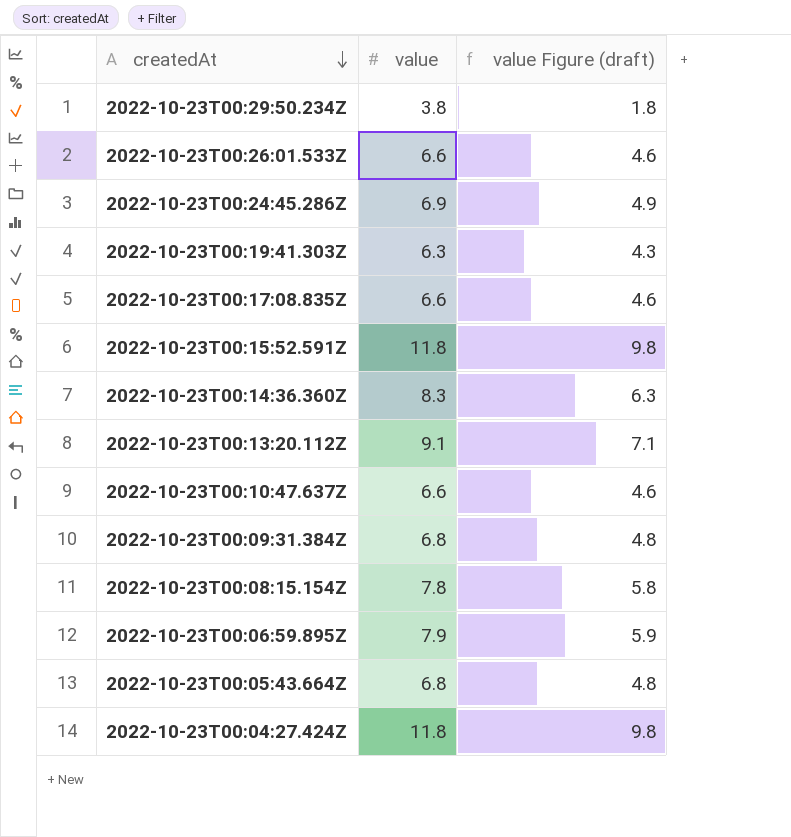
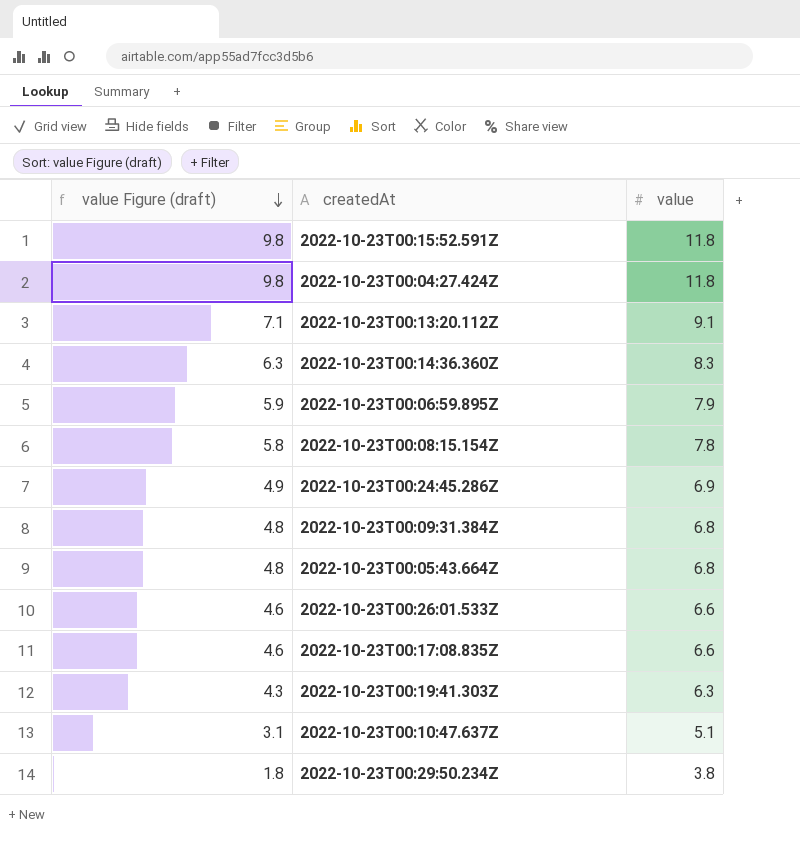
row order: createdAt descending -> value Figure (draft) descending
column value Figure (draft) | position: 3 -> 1
2022-10-23T00:10:47.637Z | value Figure (draft): 4.6 -> 3.1
2022-10-23T00:10:47.637Z | value: 6.6 -> 5.1

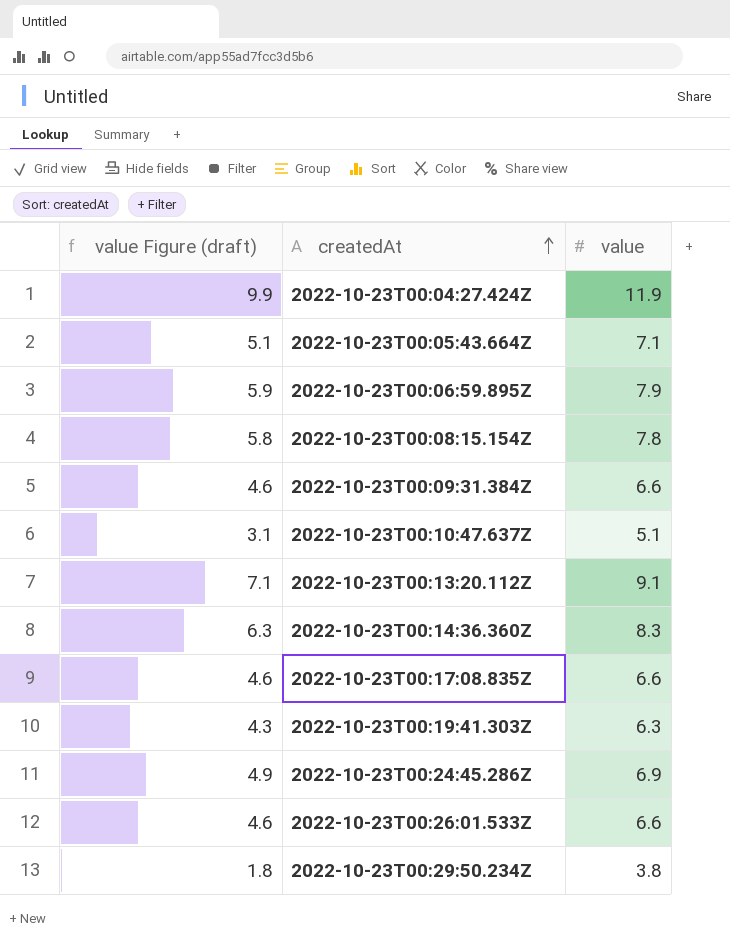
row order: value Figure (draft) descending -> createdAt ascending
row 2022-10-23T00:15:52.591Z: 9.8 | 11.8 -> none
2022-10-23T00:04:27.424Z | value Figure (draft): 9.8 -> 9.9
2022-10-23T00:04:27.424Z | value: 11.8 -> 11.9
2022-10-23T00:05:43.664Z | value Figure (draft): 4.8 -> 5.1
2022-10-23T00:05:43.664Z | value: 6.8 -> 7.1
2022-10-23T00:09:31.384Z | value Figure (draft): 4.8 -> 4.6
2022-10-23T00:09:31.384Z | value: 6.8 -> 6.6

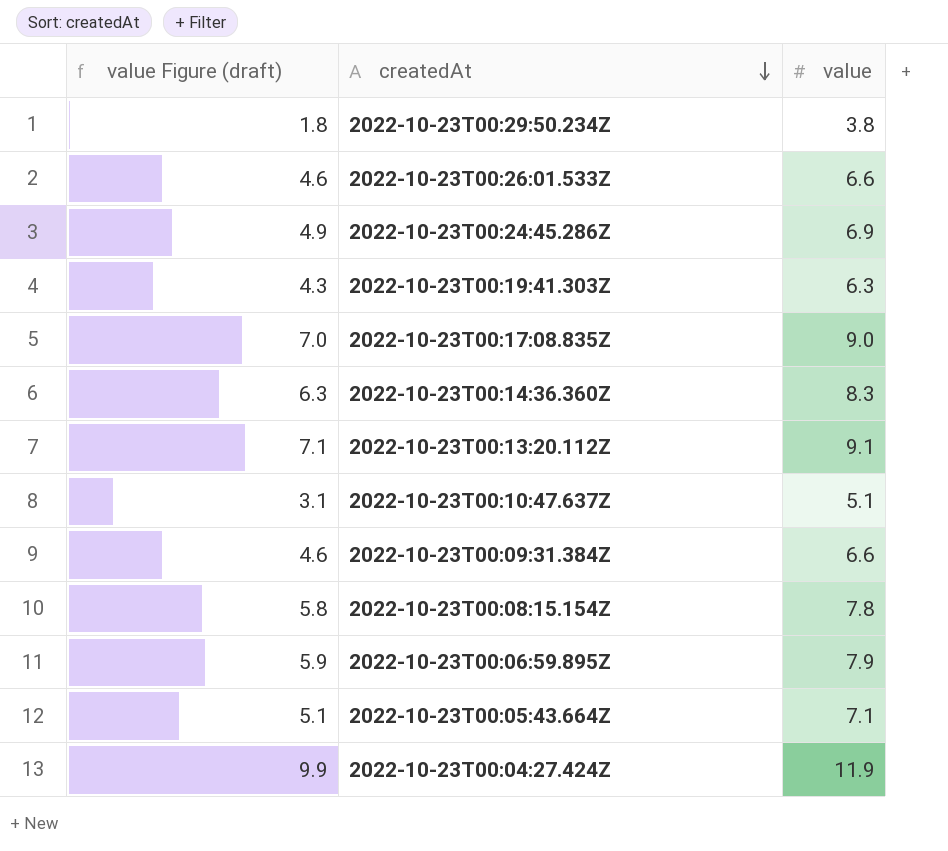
row order: createdAt ascending -> createdAt descending
2022-10-23T00:17:08.835Z | value Figure (draft): 4.6 -> 7.0
2022-10-23T00:17:08.835Z | value: 6.6 -> 9.0

